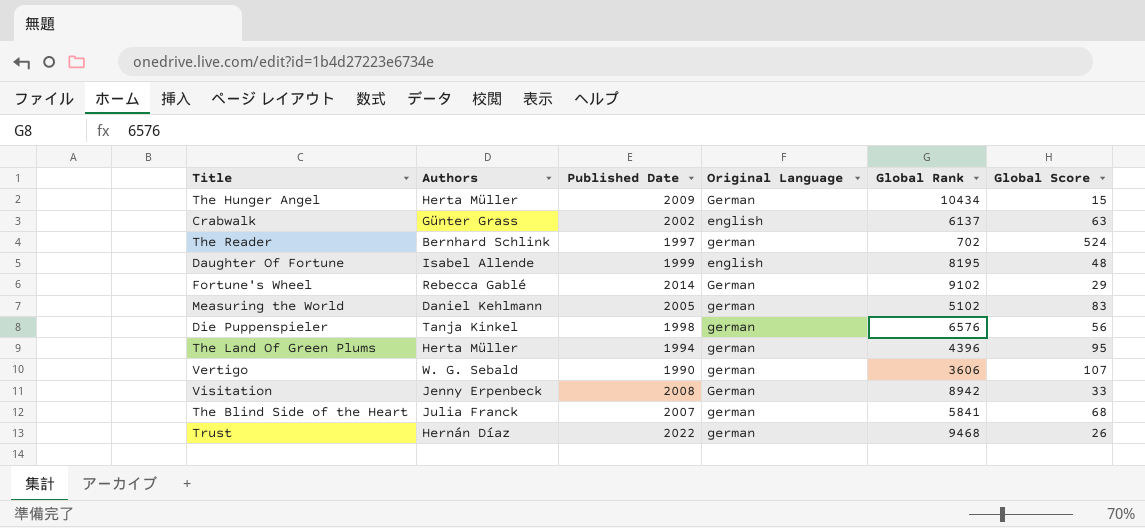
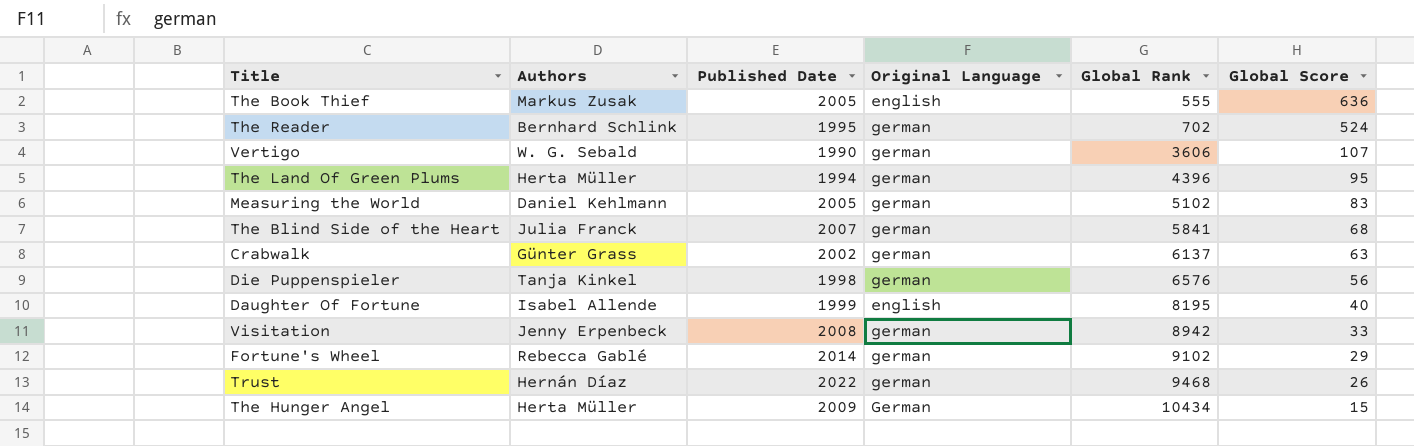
row order: none -> Global Rank ascending
row The Book Thief: none -> Markus Zusak | 2005 | english | 555 | 636
The Reader | Published Date: 1997 -> 1995
Crabwalk | Original Language: english -> german
Daughter Of Fortune | Global Score: 48 -> 40
Visitation | Original Language: German -> german
Fortune's Wheel | Original Language: German -> german

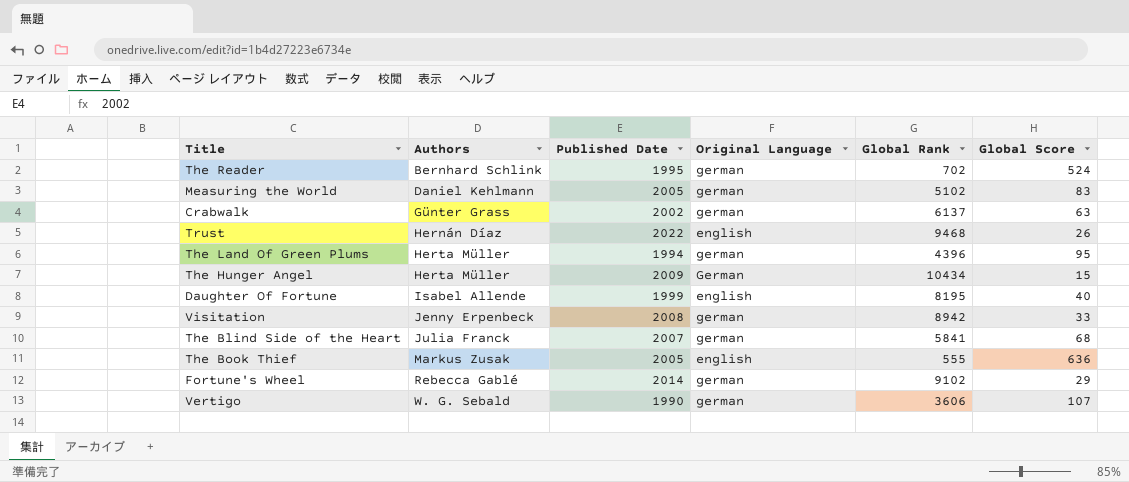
row order: Global Rank ascending -> Authors ascending
row Die Puppenspieler: Tanja Kinkel | 1998 | german | 6576 | 56 -> none
Trust | Original Language: german -> english

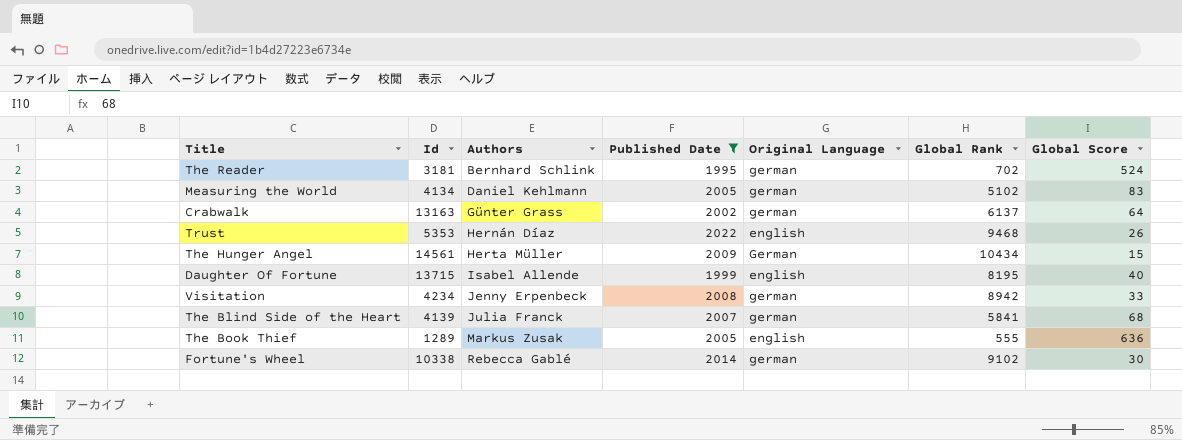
filter: none -> Published Date >= 1995
column Id | position: none -> 2
Crabwalk | Global Score: 63 -> 64
Fortune's Wheel | Global Score: 29 -> 30

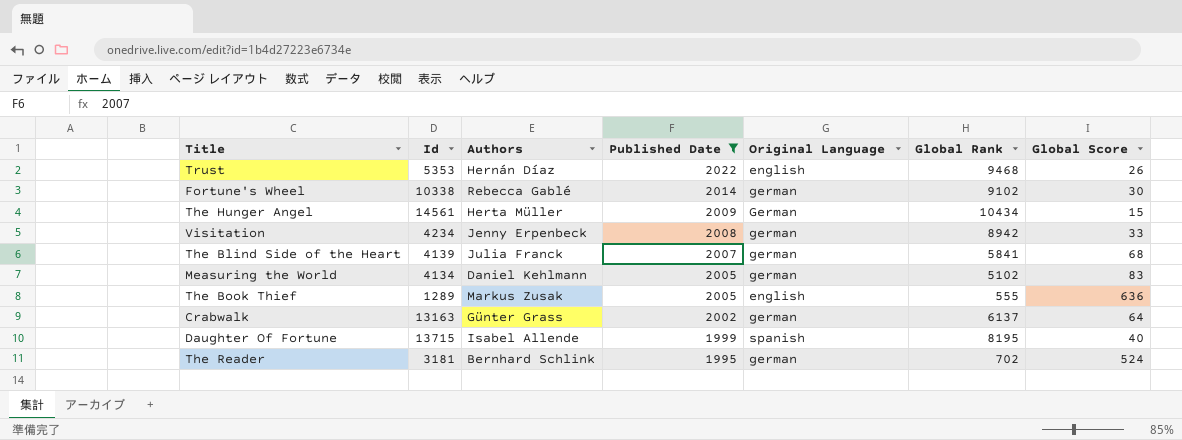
row order: Authors ascending -> Published Date descending
Daughter Of Fortune | Original Language: english -> spanish

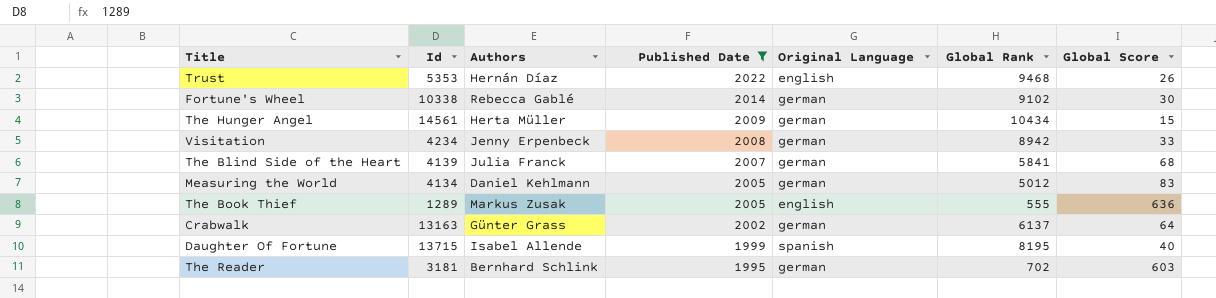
The Hunger Angel | Original Language: German -> german
Measuring the World | Global Rank: 5102 -> 5012
The Reader | Global Score: 524 -> 603

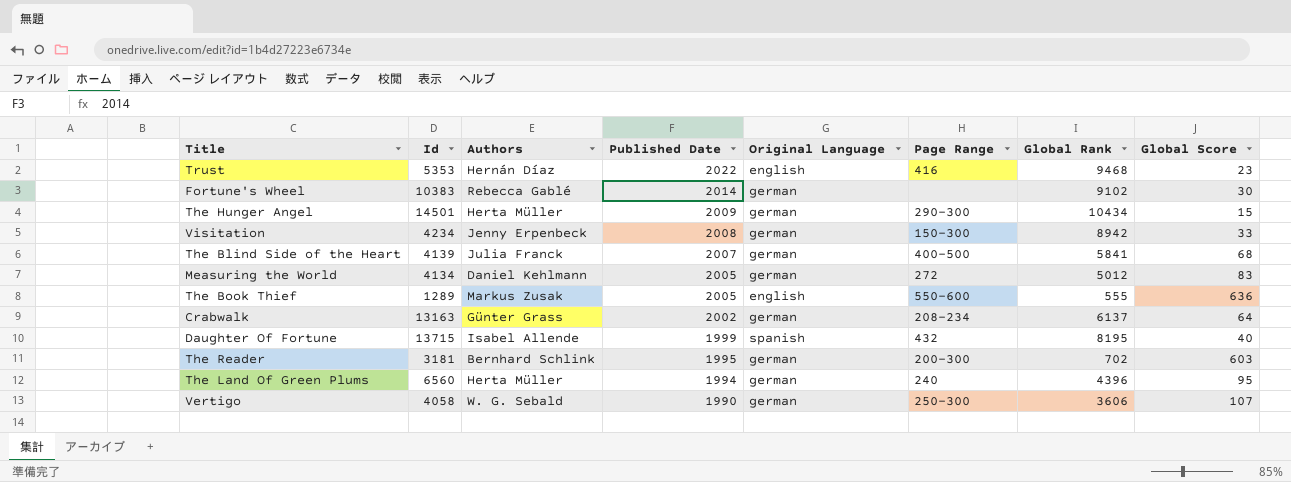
filter: Published Date >= 1995 -> none
column Page Range | position: none -> 6
Trust | Global Score: 26 -> 23
Fortune's Wheel | Id: 10338 -> 10383
The Hunger Angel | Id: 14561 -> 14501

